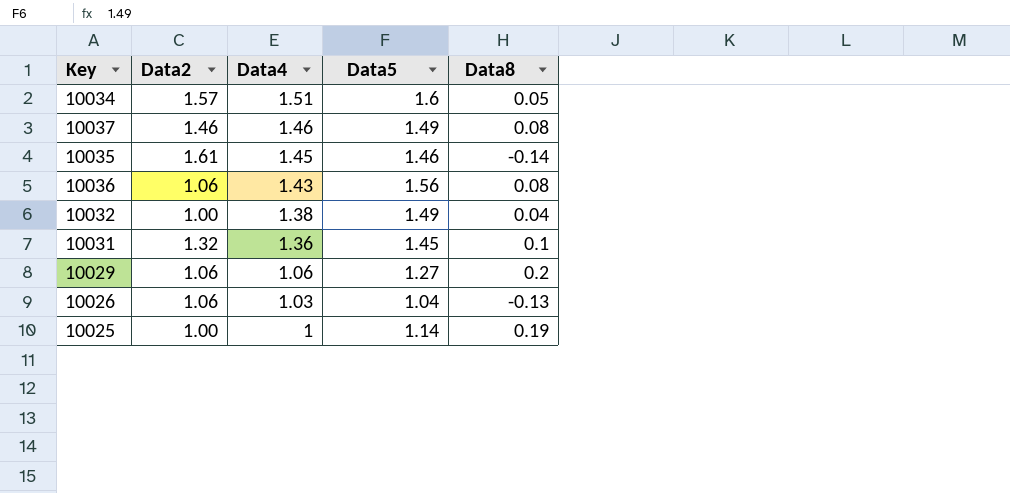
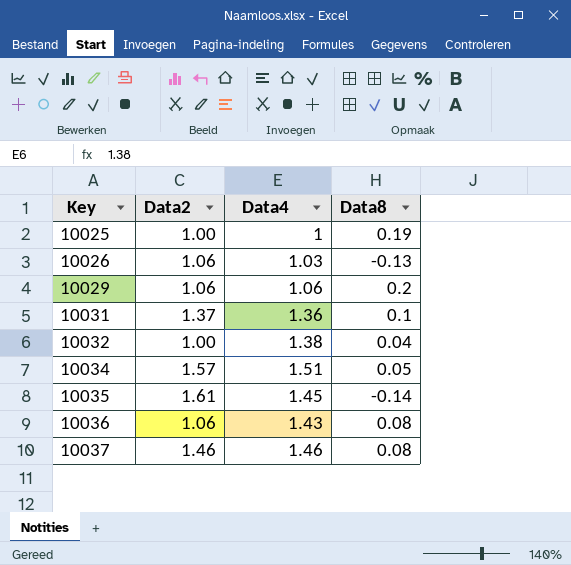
row order: Data4 descending -> Key ascending
column Data5 | position: 4 -> none
10031 | Data2: 1.32 -> 1.37

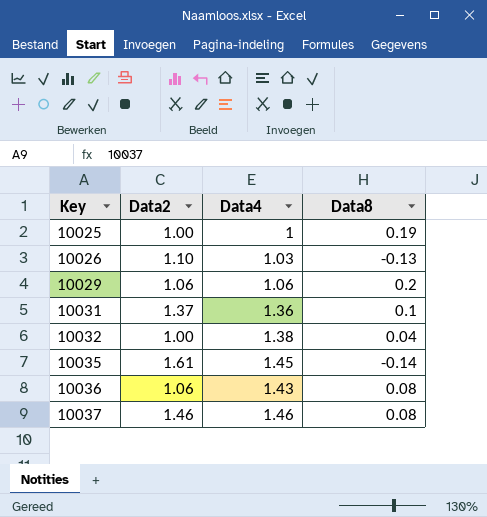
row 10034: 1.57 | 1.51 | 0.05 -> none
10026 | Data2: 1.06 -> 1.10

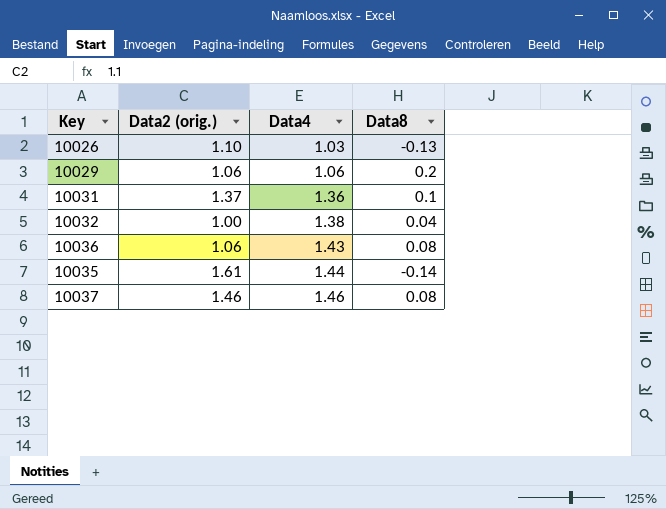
row order: Key ascending -> Data4 ascending
column name: Data2 -> Data2 (orig.)
row 10025: 1.00 | 1 | 0.19 -> none
10035 | Data4: 1.45 -> 1.44

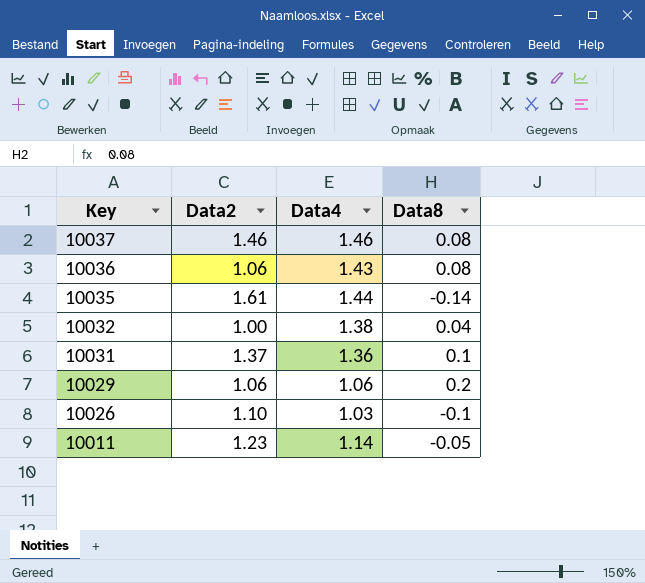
row order: Data4 ascending -> Key descending
column name: Data2 (orig.) -> Data2
10026 | Data8: -0.13 -> -0.1
row 10011: none -> 1.23 | 1.14 | -0.05

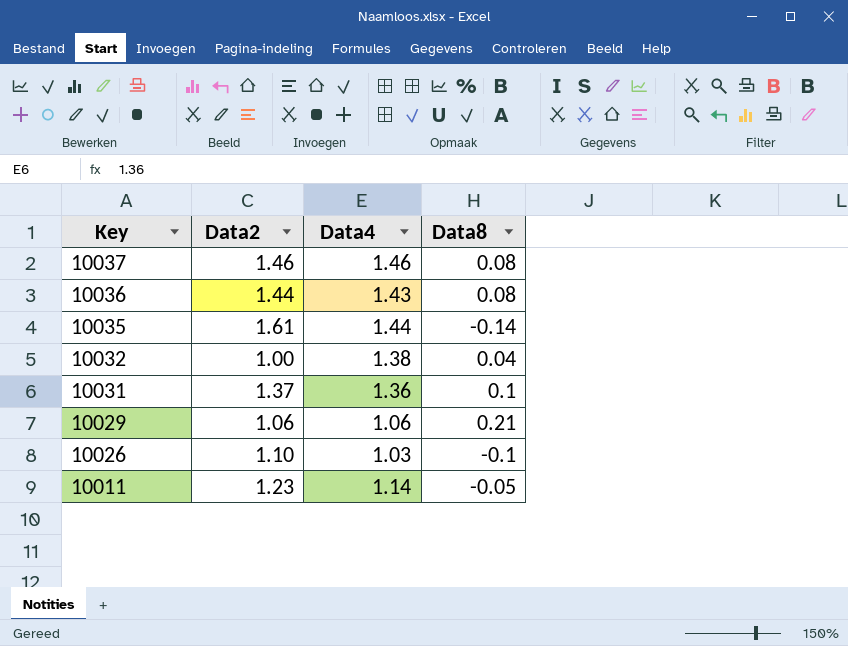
10036 | Data2: 1.06 -> 1.44
10029 | Data8: 0.2 -> 0.21

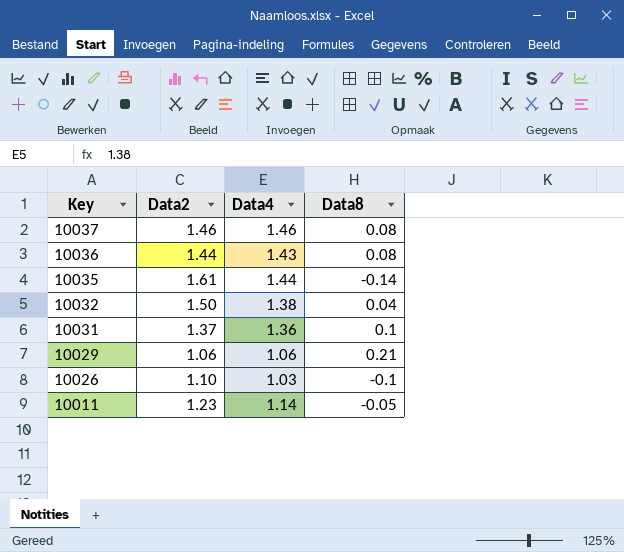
10032 | Data2: 1.00 -> 1.50

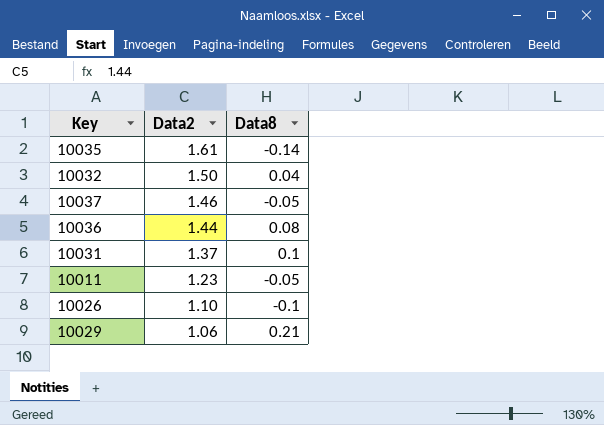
row order: Key descending -> Data2 descending
column Data4 | position: 3 -> none
10037 | Data8: 0.08 -> -0.05

